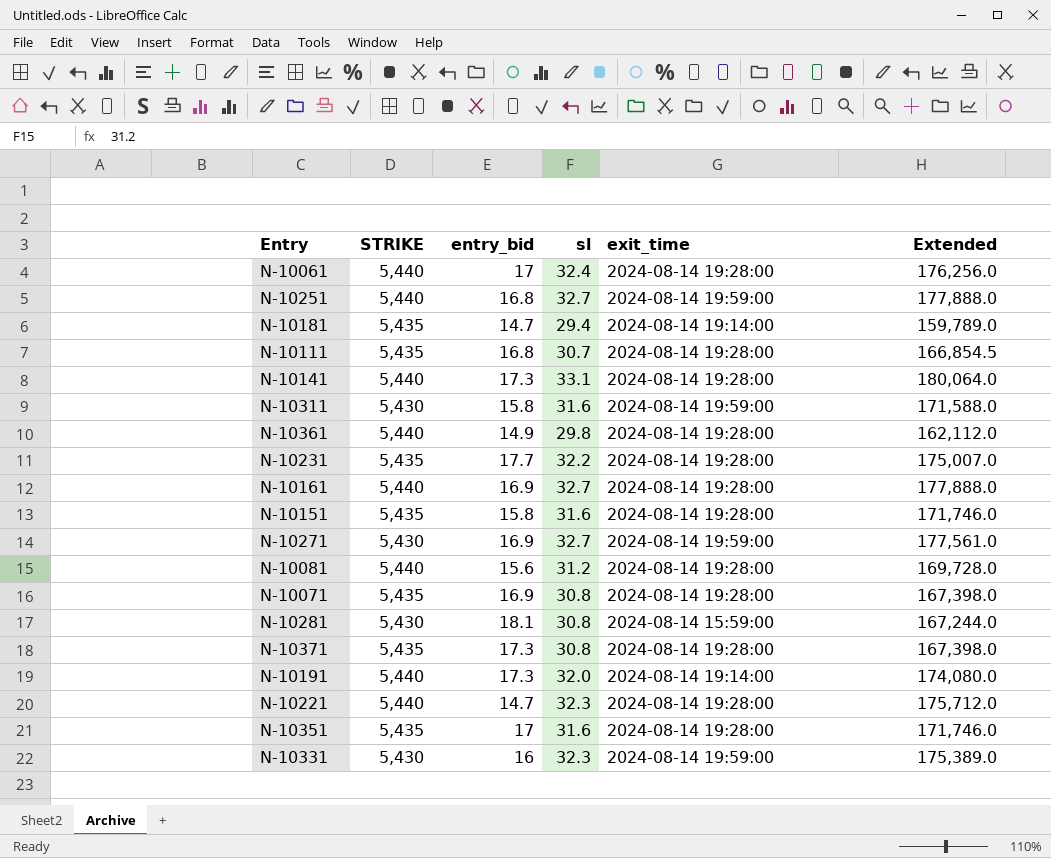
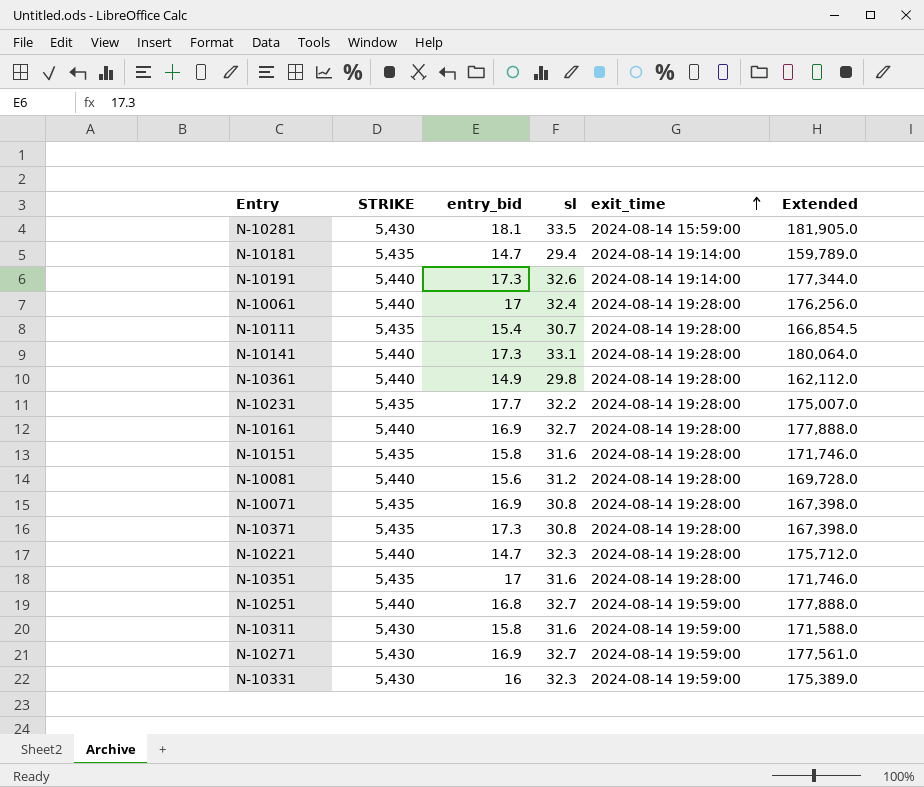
row order: none -> exit_time ascending
N-10281 | sl: 30.8 -> 33.5
N-10281 | Extended: 167,244.0 -> 181,905.0
N-10191 | sl: 32.0 -> 32.6
N-10191 | Extended: 174,080.0 -> 177,344.0
N-10111 | entry_bid: 16.8 -> 15.4

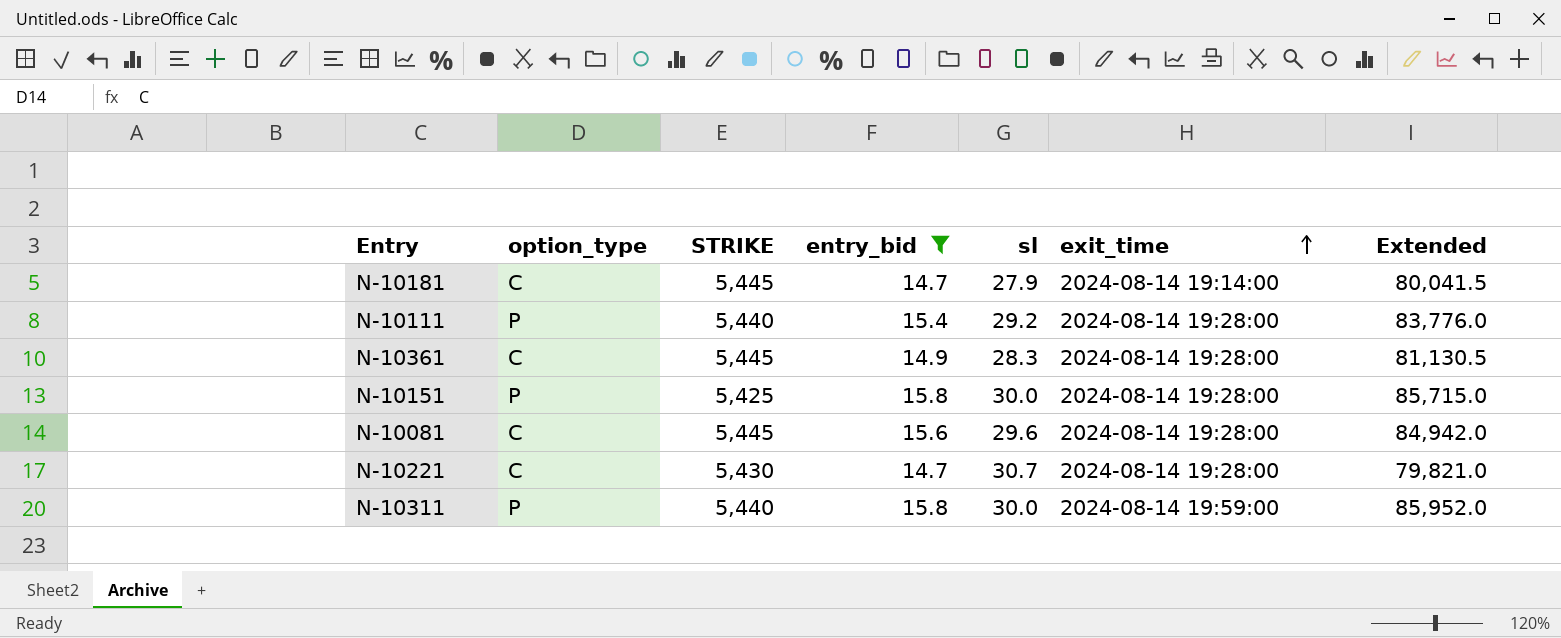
filter: none -> entry_bid <= 15.8
column option_type | position: none -> 2
column Extended | formula: [STRIKE] * [sl] -> [STRIKE] * [entry_bid]
N-10181 | STRIKE: 5,435 -> 5,445
N-10181 | sl: 29.4 -> 27.9
N-10111 | STRIKE: 5,435 -> 5,440
N-10111 | sl: 30.7 -> 29.2
N-10361 | STRIKE: 5,440 -> 5,445
N-10361 | sl: 29.8 -> 28.3
N-10151 | STRIKE: 5,435 -> 5,425
N-10151 | sl: 31.6 -> 30.0
N-10081 | STRIKE: 5,440 -> 5,445
N-10081 | sl: 31.2 -> 29.6
N-10221 | STRIKE: 5,440 -> 5,430
N-10221 | sl: 32.3 -> 30.7
N-10311 | STRIKE: 5,430 -> 5,440
N-10311 | sl: 31.6 -> 30.0

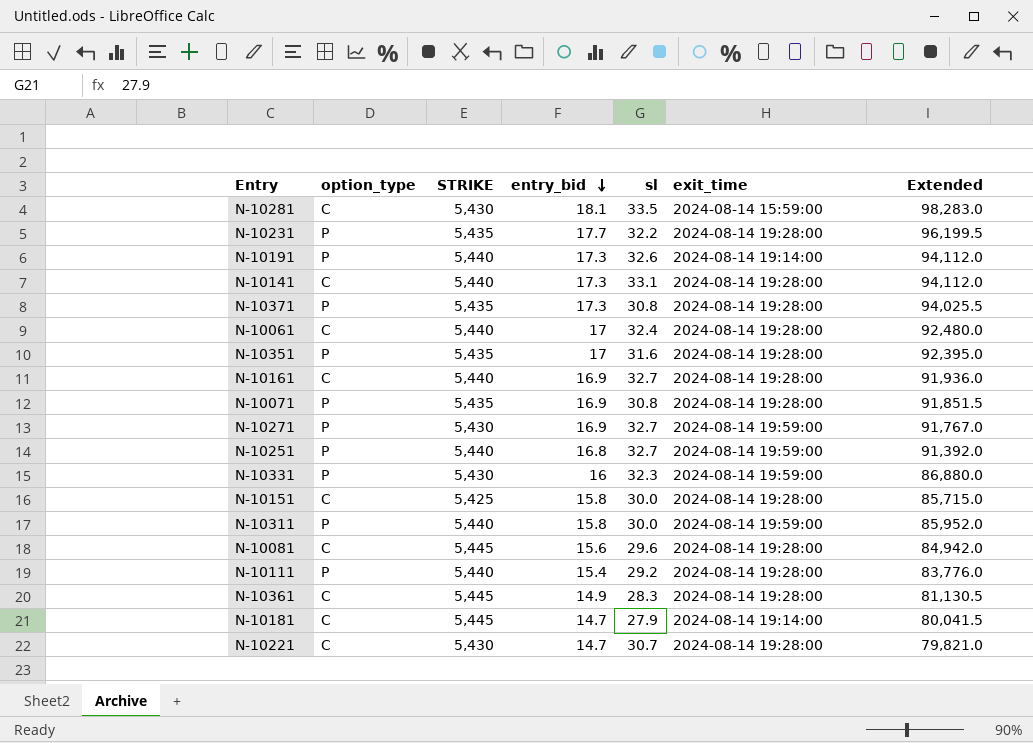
filter: entry_bid <= 15.8 -> none
row order: exit_time ascending -> entry_bid descending
N-10151 | option_type: P -> C

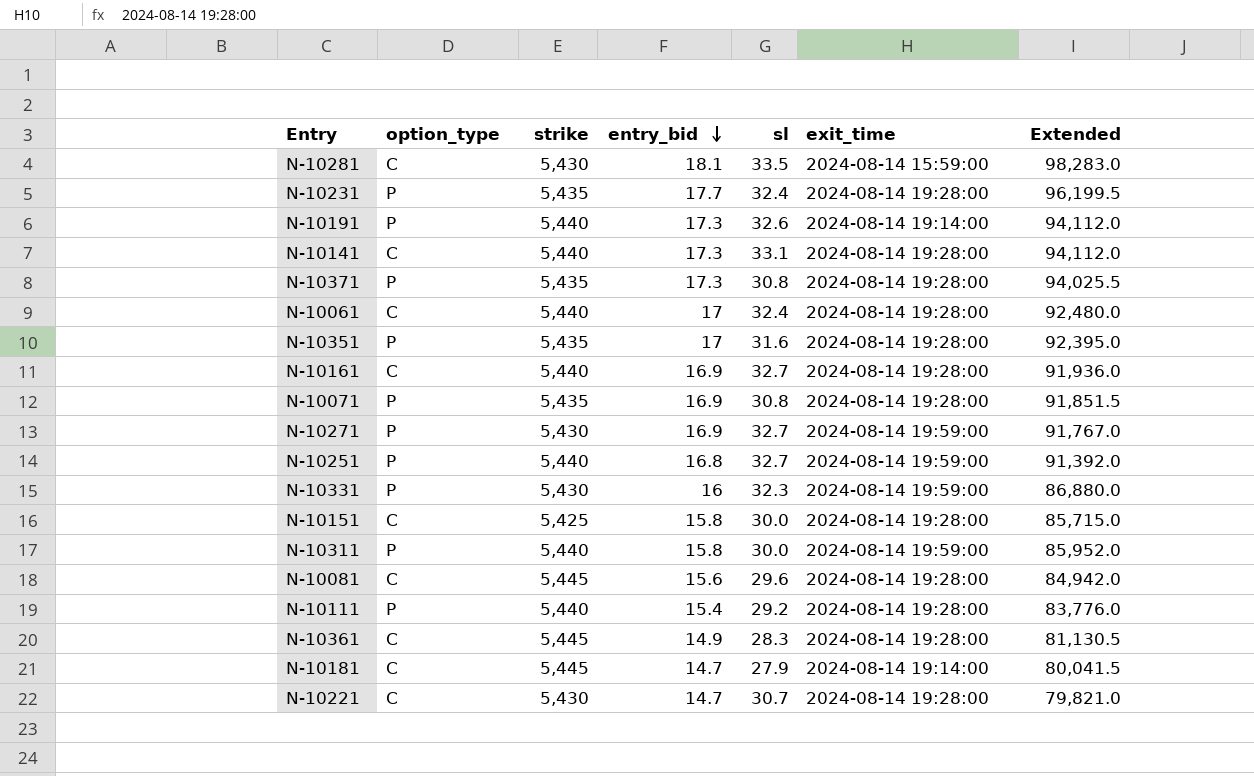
column name: STRIKE -> strike
N-10231 | sl: 32.2 -> 32.4

